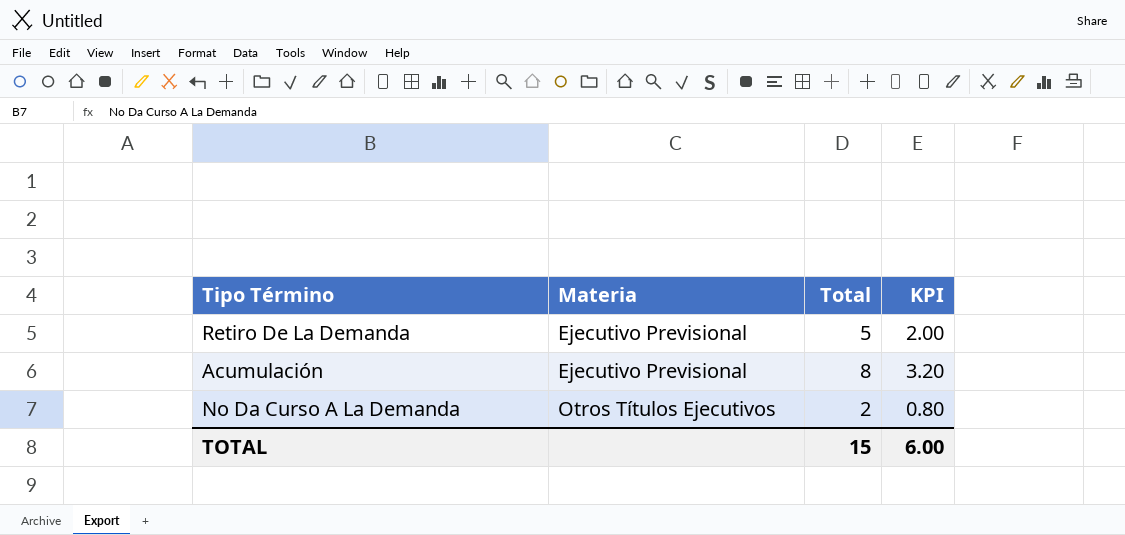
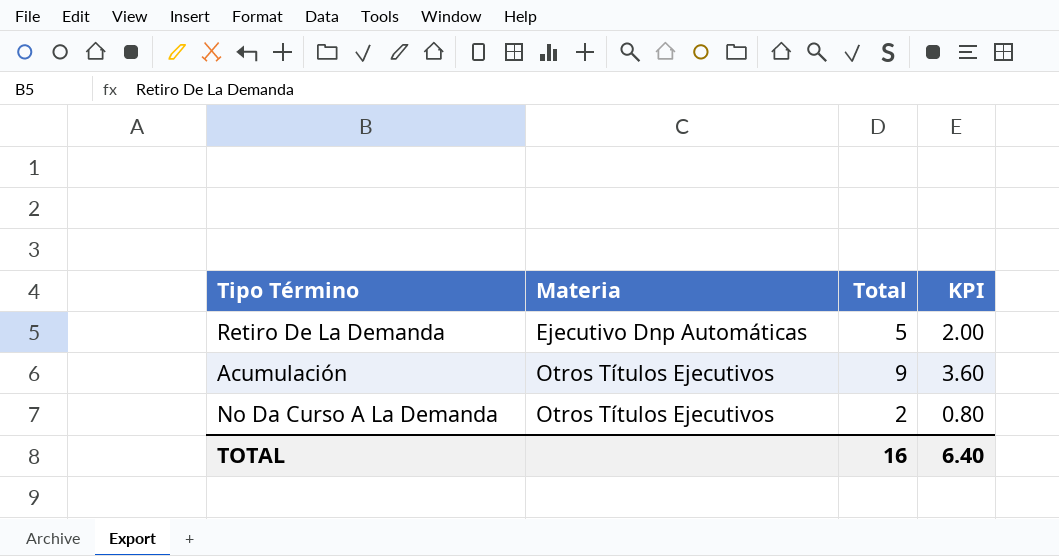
Retiro De La Demanda | Materia: Ejecutivo Previsional -> Ejecutivo Dnp Automáticas
Acumulación | Materia: Ejecutivo Previsional -> Otros Títulos Ejecutivos
Acumulación | Total: 8 -> 9
Acumulación | KPI: 3.20 -> 3.60
TOTAL | Total: 15 -> 16
TOTAL | KPI: 6.00 -> 6.40

